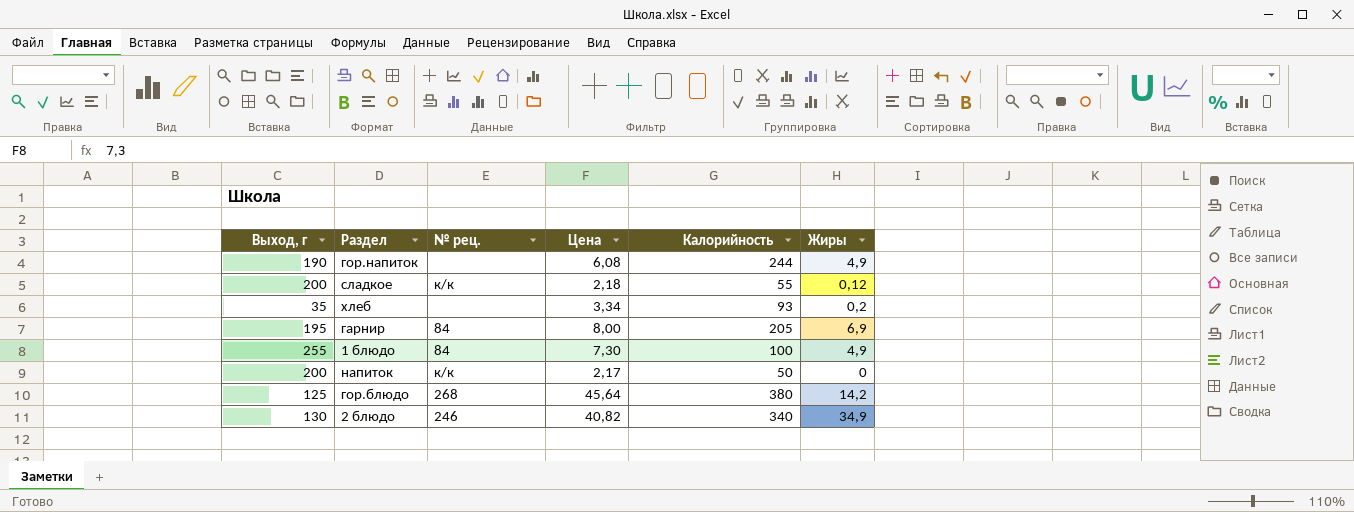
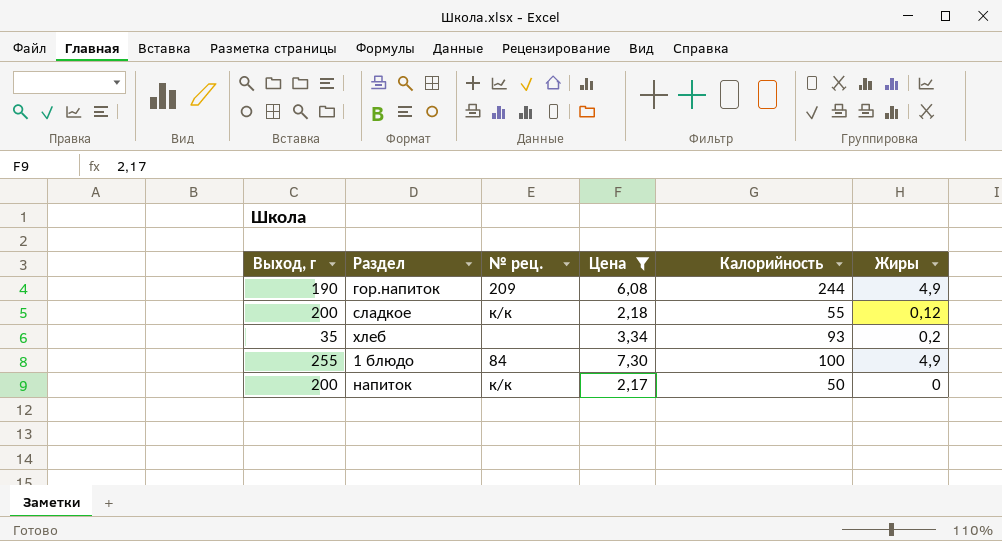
filter: none -> Цена <= 7,30
гор.напиток | № рец.: none -> 209

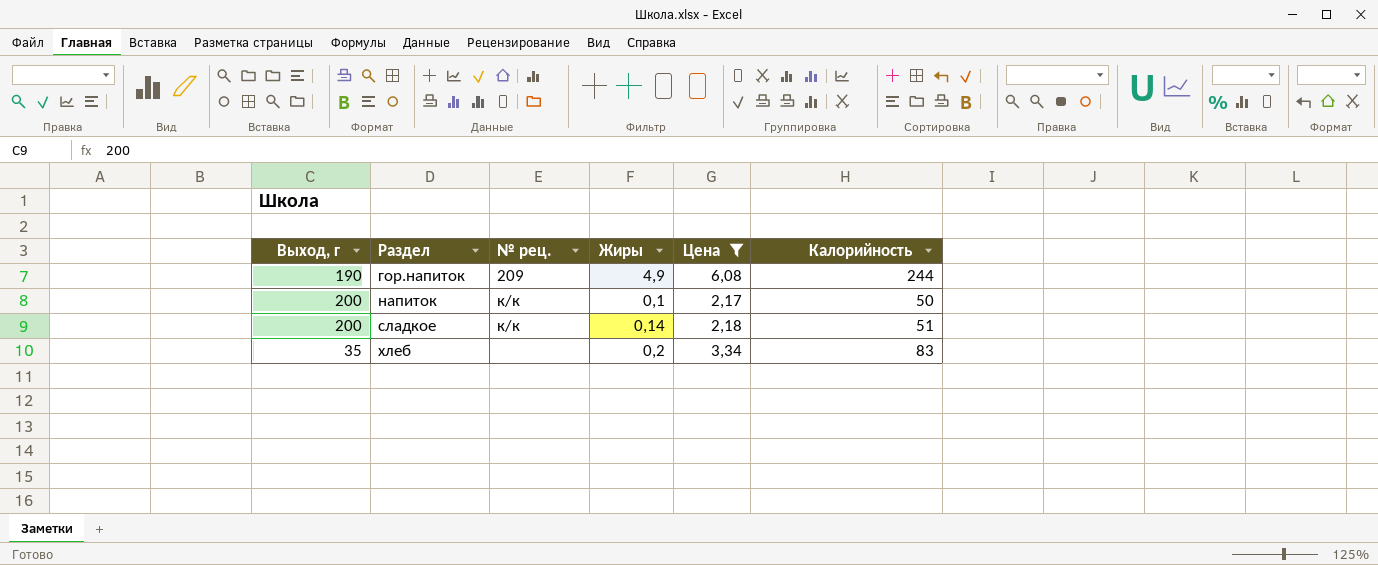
row order: none -> Раздел ascending
column Жиры | position: 6 -> 4
row 1 блюдо: 255 | 84 | 7,30 | 100 | 4,9 -> none
напиток | Жиры: 0 -> 0,1
сладкое | Жиры: 0,12 -> 0,14
сладкое | Калорийность: 55 -> 51
хлеб | Калорийность: 93 -> 83

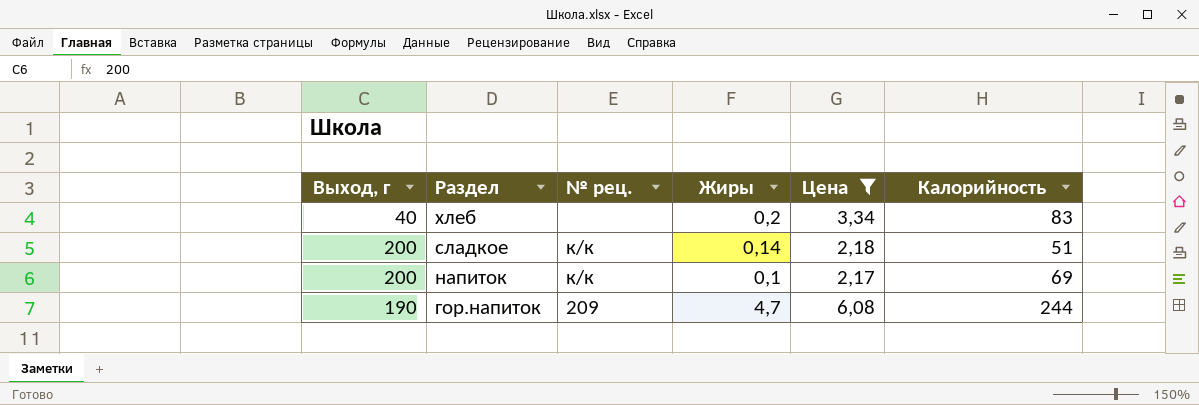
row order: Раздел ascending -> Раздел descending
хлеб | Выход, г: 35 -> 40
напиток | Калорийность: 50 -> 69
гор.напиток | Жиры: 4,9 -> 4,7

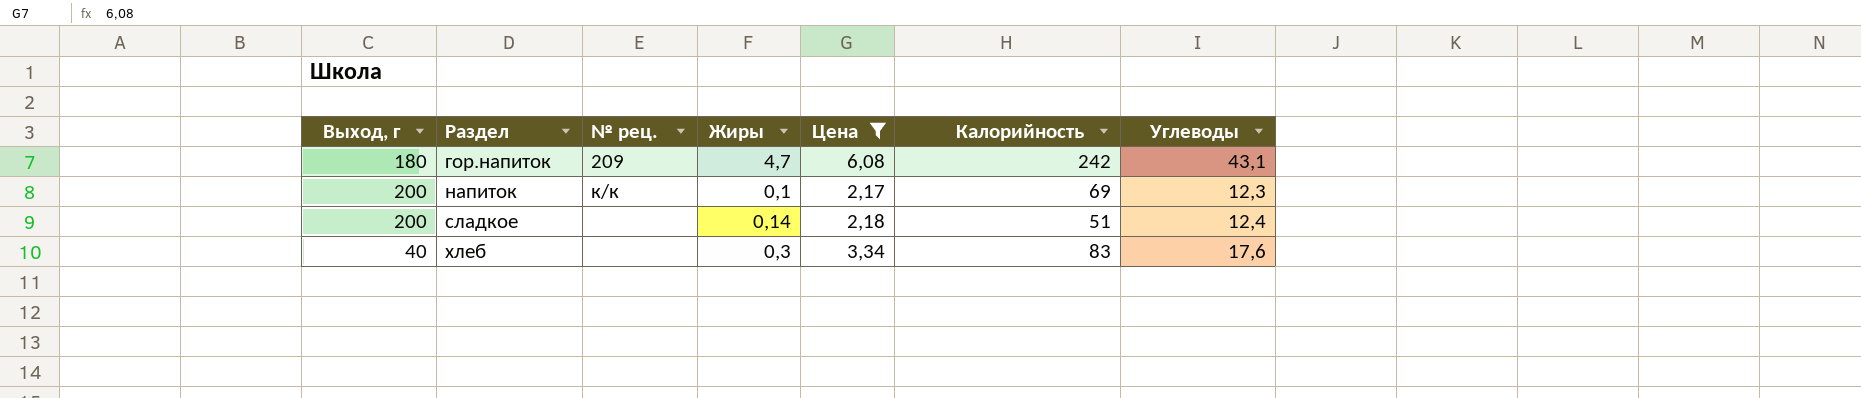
row order: Раздел descending -> Раздел ascending
column Углеводы | position: none -> 7
гор.напиток | Выход, г: 190 -> 180
гор.напиток | Калорийность: 244 -> 242
сладкое | № рец.: к/к -> none
хлеб | Жиры: 0,2 -> 0,3

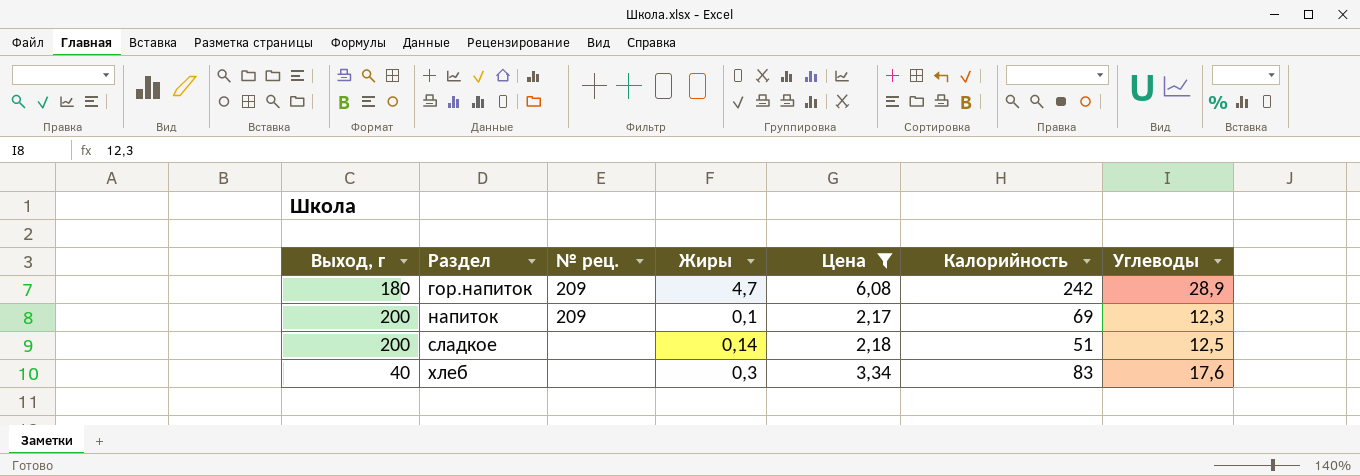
гор.напиток | Углеводы: 43,1 -> 28,9
напиток | № рец.: к/к -> 209
сладкое | Углеводы: 12,4 -> 12,5

